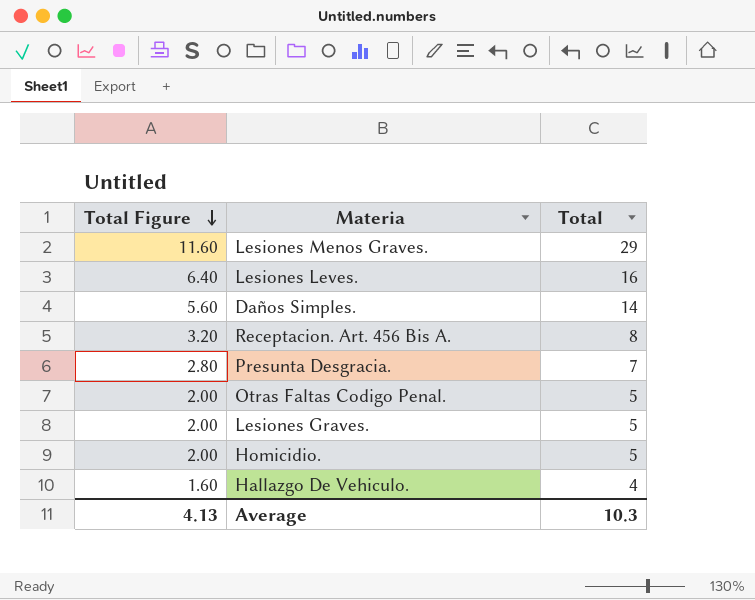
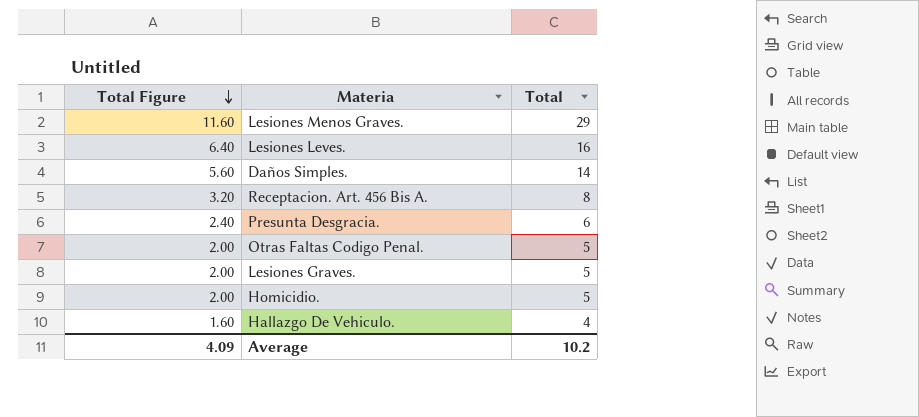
Presunta Desgracia. | Total Figure: 2.80 -> 2.40
Presunta Desgracia. | Total: 7 -> 6
Average | Total Figure: 4.13 -> 4.09
Average | Total: 10.3 -> 10.2

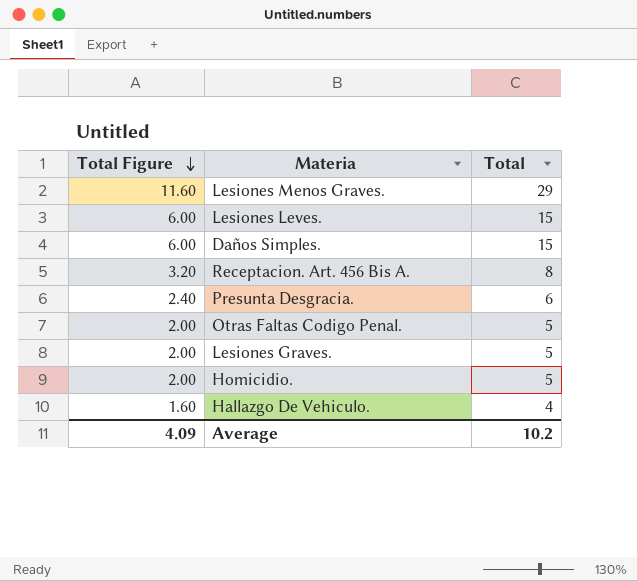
Lesiones Leves. | Total Figure: 6.40 -> 6.00
Lesiones Leves. | Total: 16 -> 15
Daños Simples. | Total Figure: 5.60 -> 6.00
Daños Simples. | Total: 14 -> 15

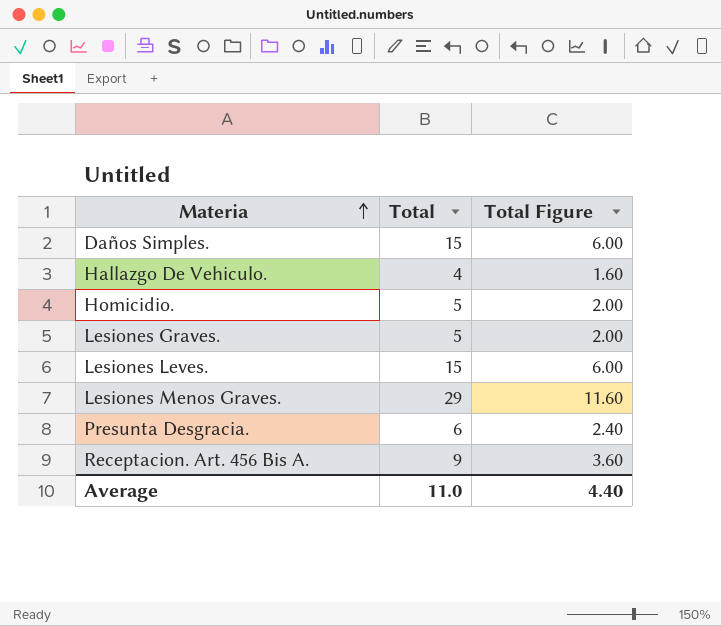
row order: Total Figure descending -> Materia ascending
column Total Figure | position: 1 -> 3
row Otras Faltas Codigo Penal.: 2.00 | 5 -> none
Receptacion. Art. 456 Bis A. | Total: 8 -> 9
Receptacion. Art. 456 Bis A. | Total Figure: 3.20 -> 3.60
Average | Total: 10.2 -> 11.0
Average | Total Figure: 4.09 -> 4.40

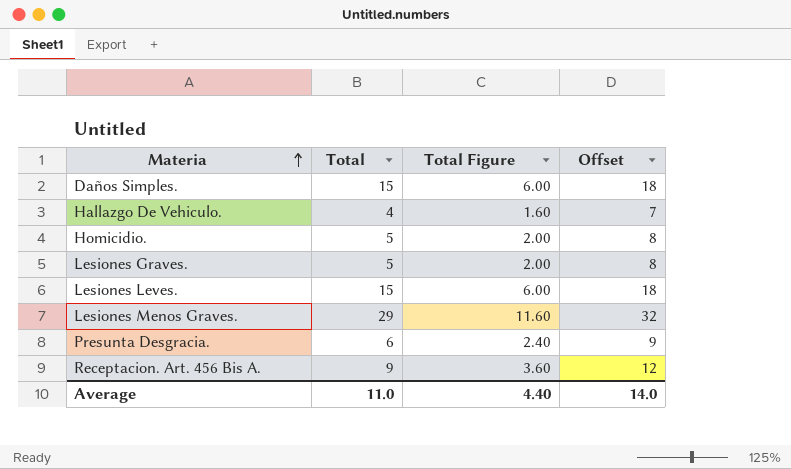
column Offset | formula: none -> [Total] + 3

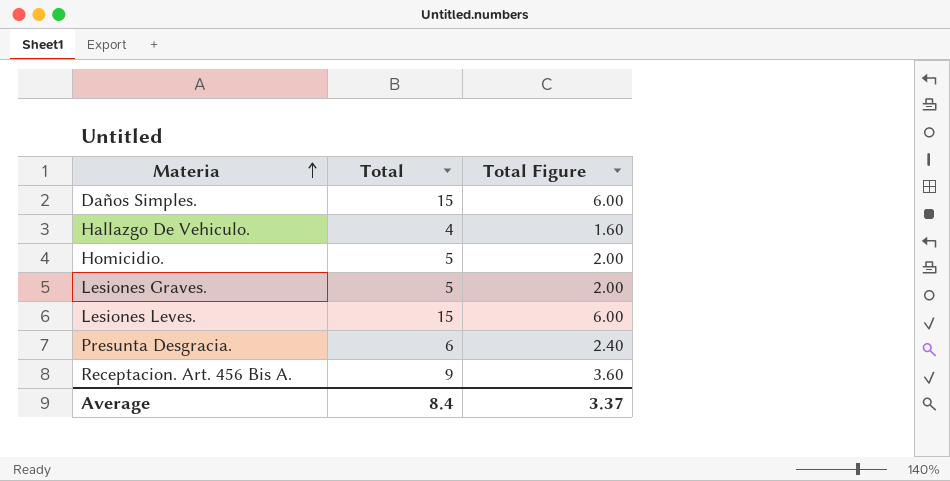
column Offset | formula: [Total] + 3 -> none
row Lesiones Menos Graves.: 29 | 11.60 | 32 -> none
Average | Total: 11.0 -> 8.4
Average | Total Figure: 4.40 -> 3.37

